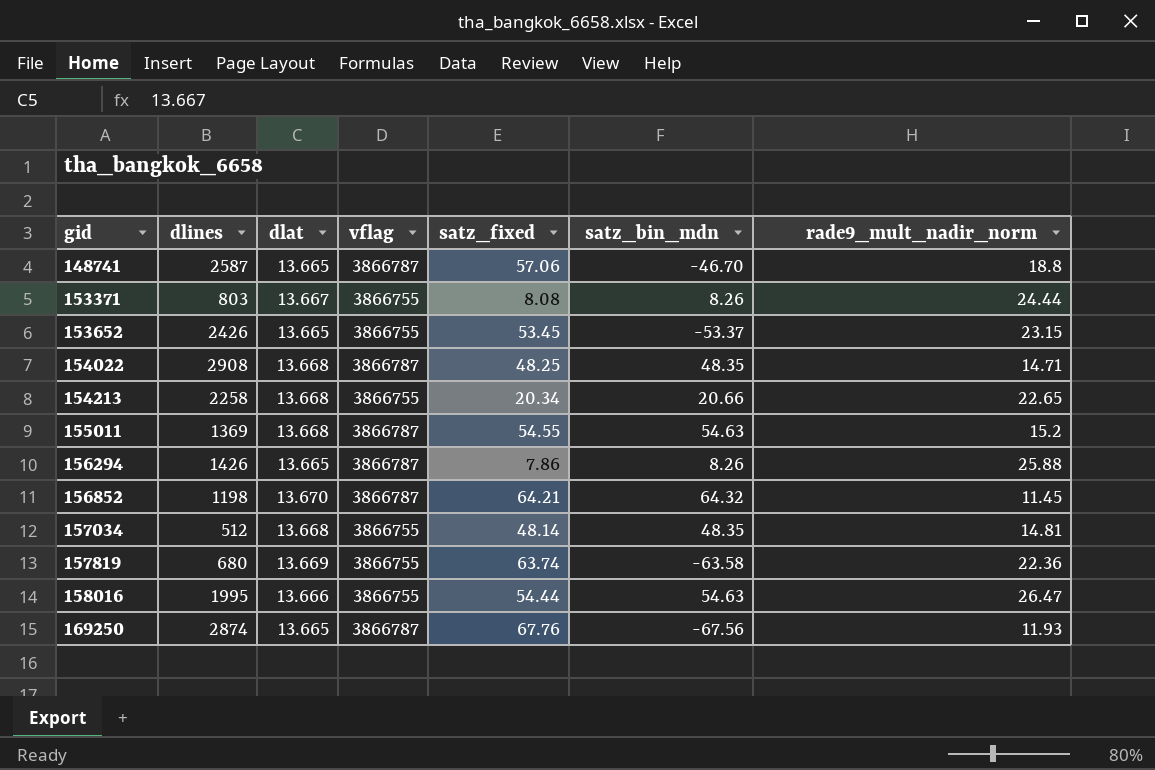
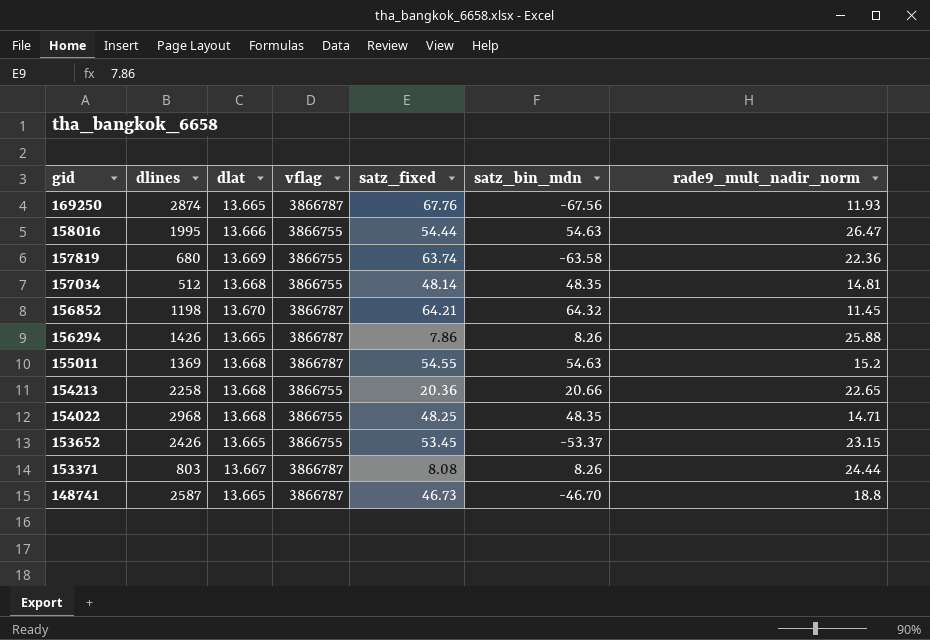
row order: gid ascending -> gid descending
154213 | satz_fixed: 20.34 -> 20.36
154022 | dlines: 2908 -> 2968
154022 | vflag: 3866787 -> 3866755
153371 | vflag: 3866755 -> 3866787
148741 | satz_fixed: 57.06 -> 46.73

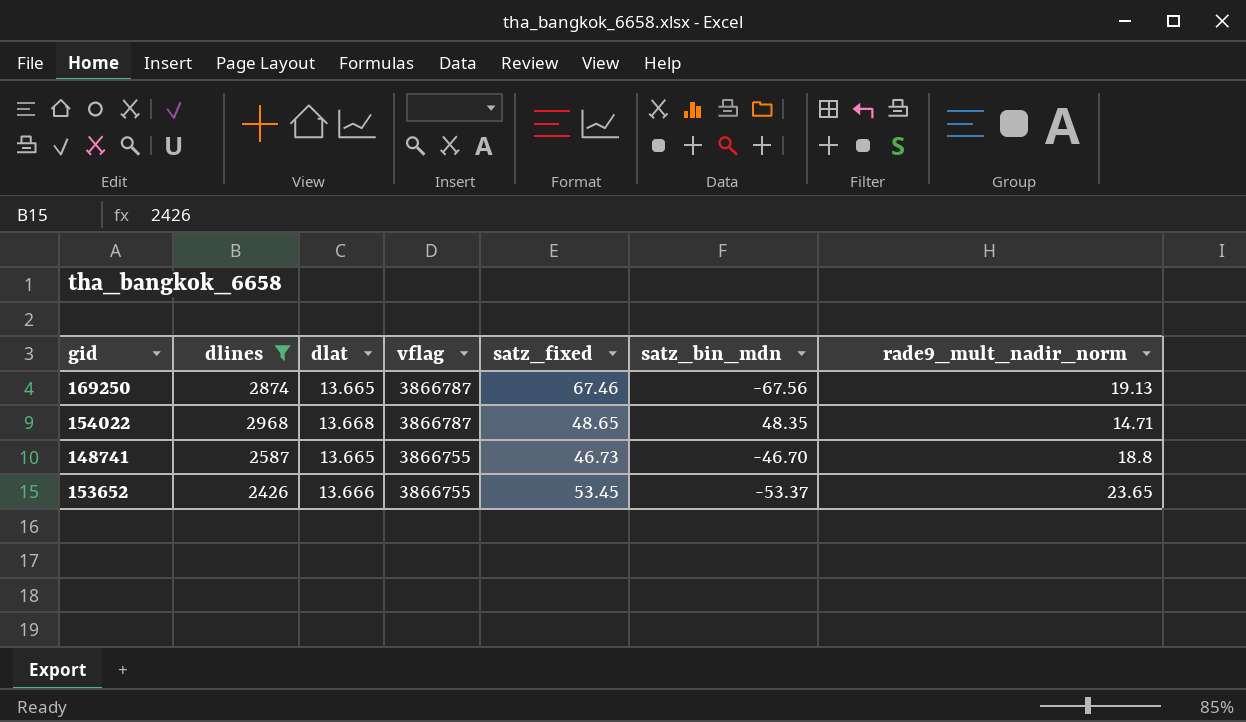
filter: none -> dlines >= 2426
row order: gid descending -> vflag descending
169250 | satz_fixed: 67.76 -> 67.46
169250 | rade9_mult_nadir_norm: 11.93 -> 19.13
154022 | vflag: 3866755 -> 3866787
154022 | satz_fixed: 48.25 -> 48.65
148741 | vflag: 3866787 -> 3866755
153652 | dlat: 13.665 -> 13.666
153652 | rade9_mult_nadir_norm: 23.15 -> 23.65

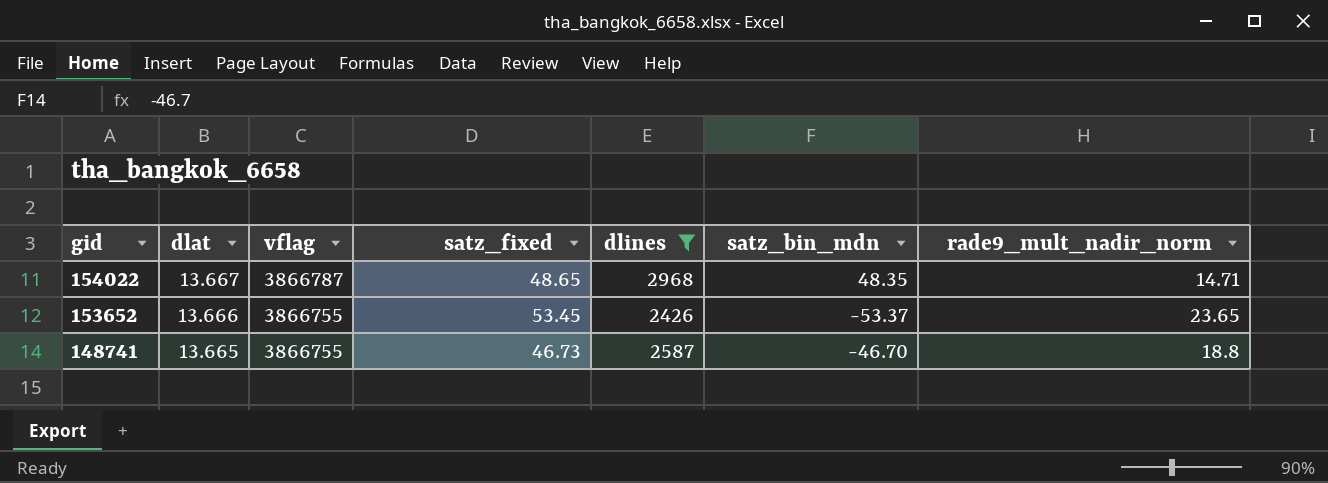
row order: vflag descending -> gid descending
column dlines | position: 2 -> 5
row 169250: 2874 | 13.665 | 3866787 | 67.46 | -67.56 | 19.13 -> none
154022 | dlat: 13.668 -> 13.667

